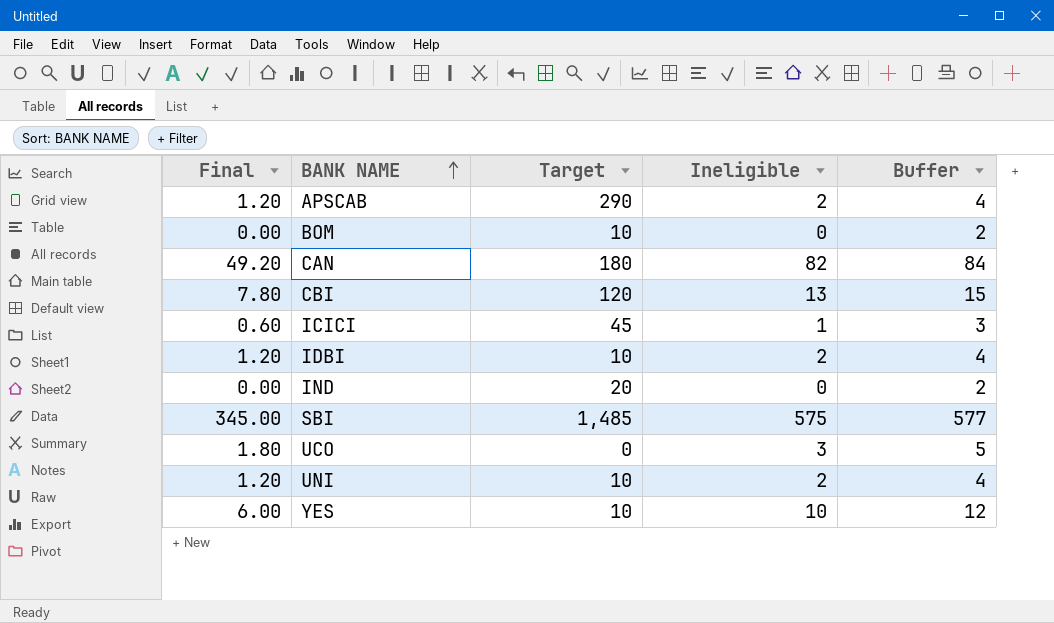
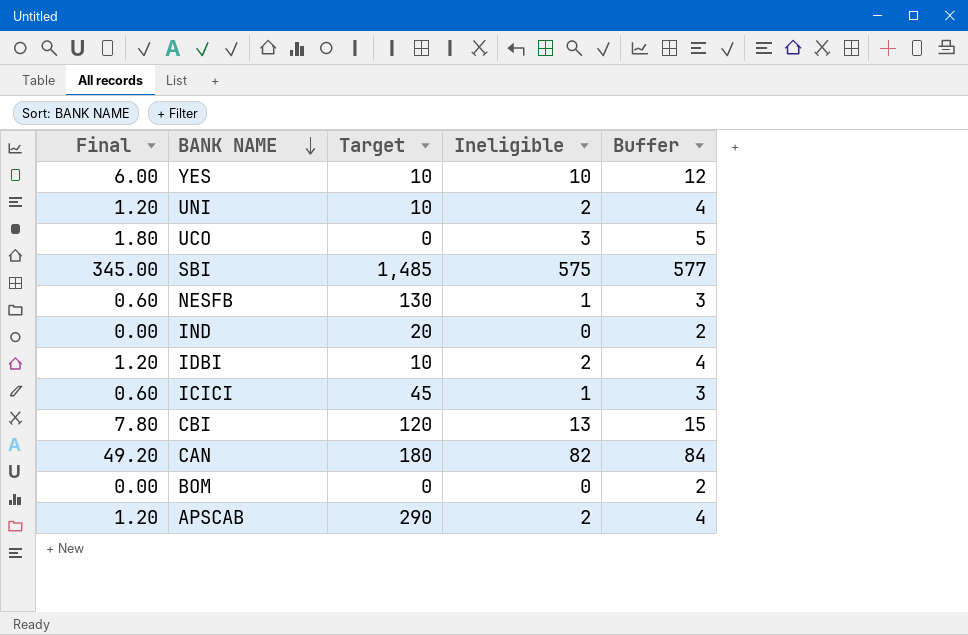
row order: BANK NAME ascending -> BANK NAME descending
row NESFB: none -> 0.60 | 130 | 1 | 3
BOM | Target: 10 -> 0

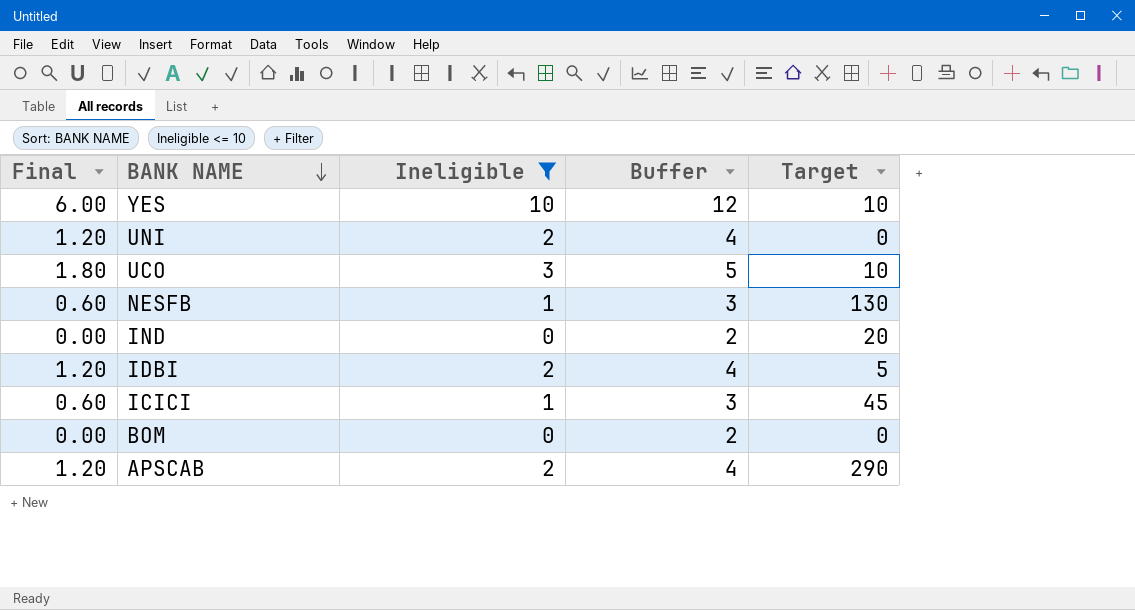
filter: none -> Ineligible <= 10
column Target | position: 3 -> 5
UNI | Target: 10 -> 0
UCO | Target: 0 -> 10
IDBI | Target: 10 -> 5

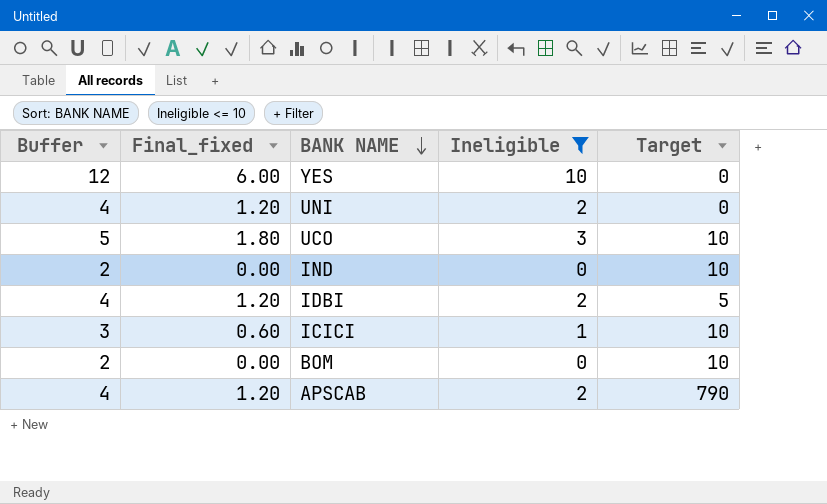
column Buffer | position: 4 -> 1
column name: Final -> Final_fixed
row NESFB: 0.60 | 1 | 3 | 130 -> none
YES | Target: 10 -> 0
IND | Target: 20 -> 10
ICICI | Target: 45 -> 10
BOM | Target: 0 -> 10
APSCAB | Target: 290 -> 790

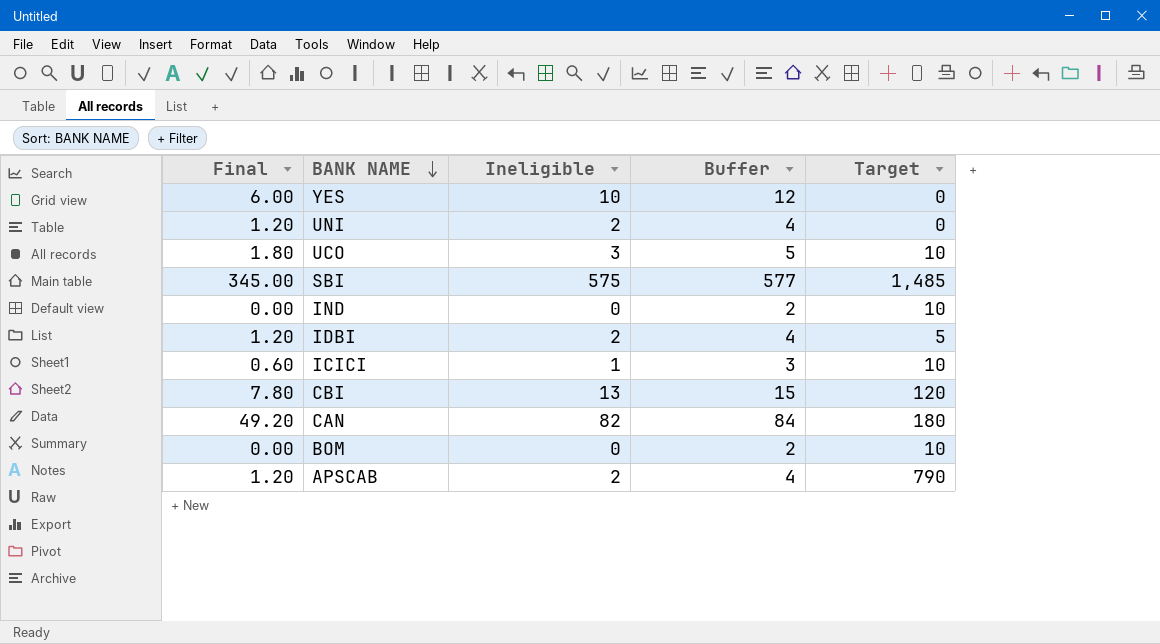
filter: Ineligible <= 10 -> none
column name: Final_fixed -> Final
column Buffer | position: 1 -> 4

